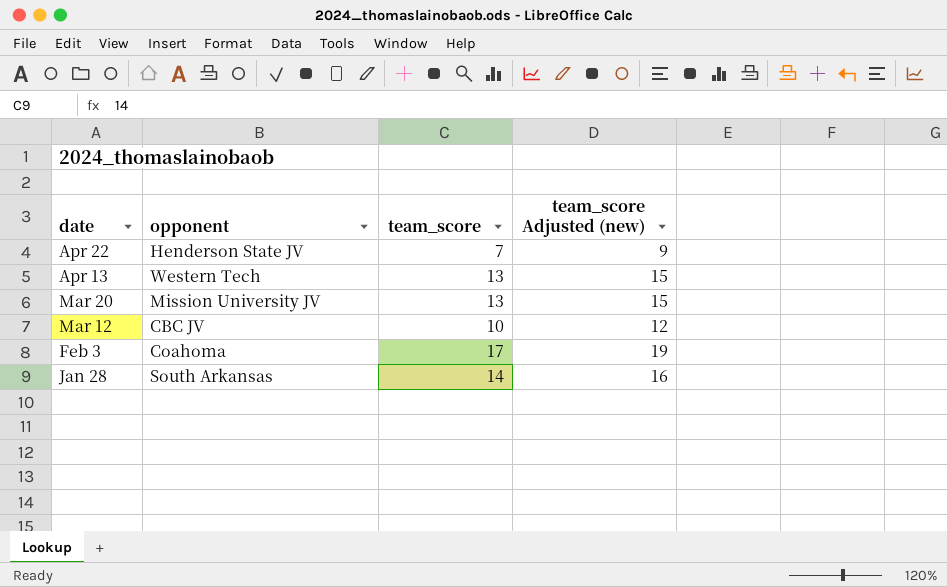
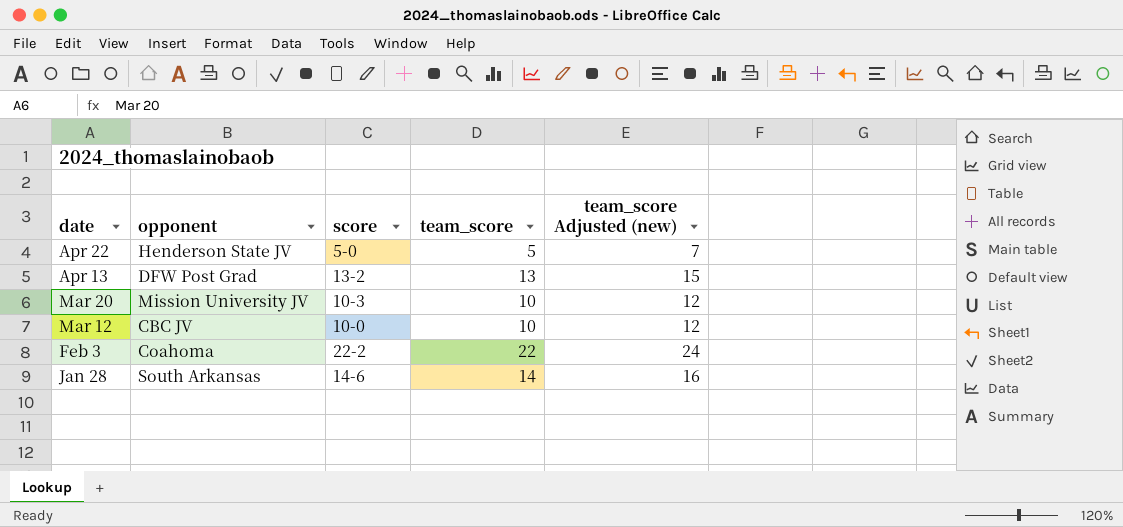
column score | position: none -> 3
Apr 22 | team_score: 7 -> 5
Apr 22 | team_score Adjusted (new): 9 -> 7
Apr 13 | opponent: Western Tech -> DFW Post Grad
Mar 20 | team_score: 13 -> 10
Mar 20 | team_score Adjusted (new): 15 -> 12
Feb 3 | team_score: 17 -> 22
Feb 3 | team_score Adjusted (new): 19 -> 24

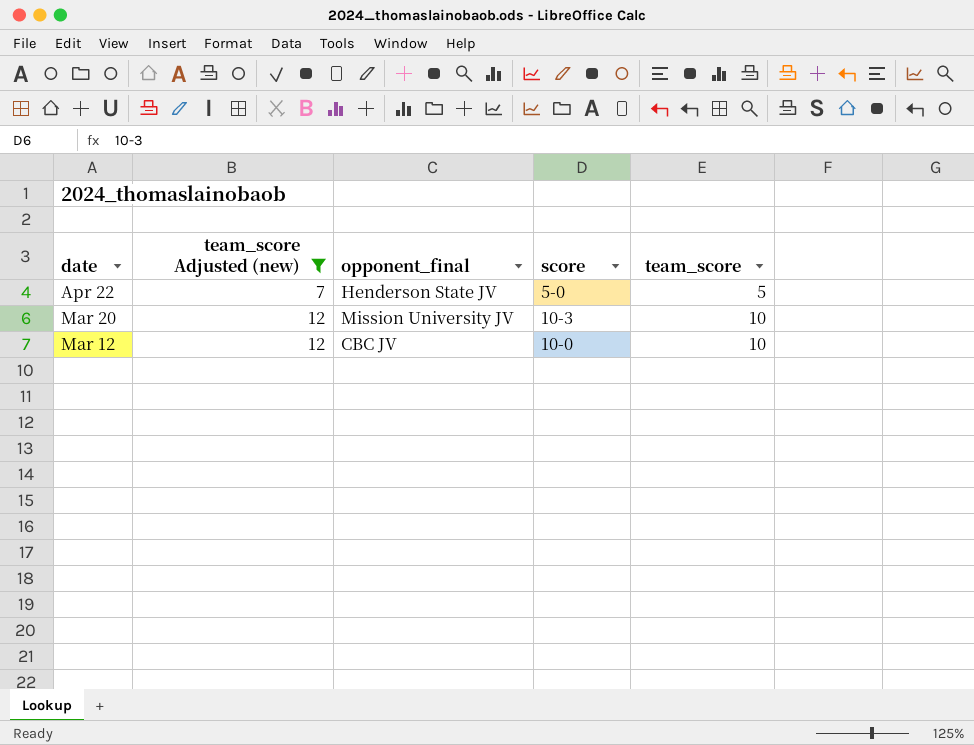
filter: none -> team_score Adjusted (new) <= 12
column team_score Adjusted (new) | position: 5 -> 2
column name: opponent -> opponent_final

